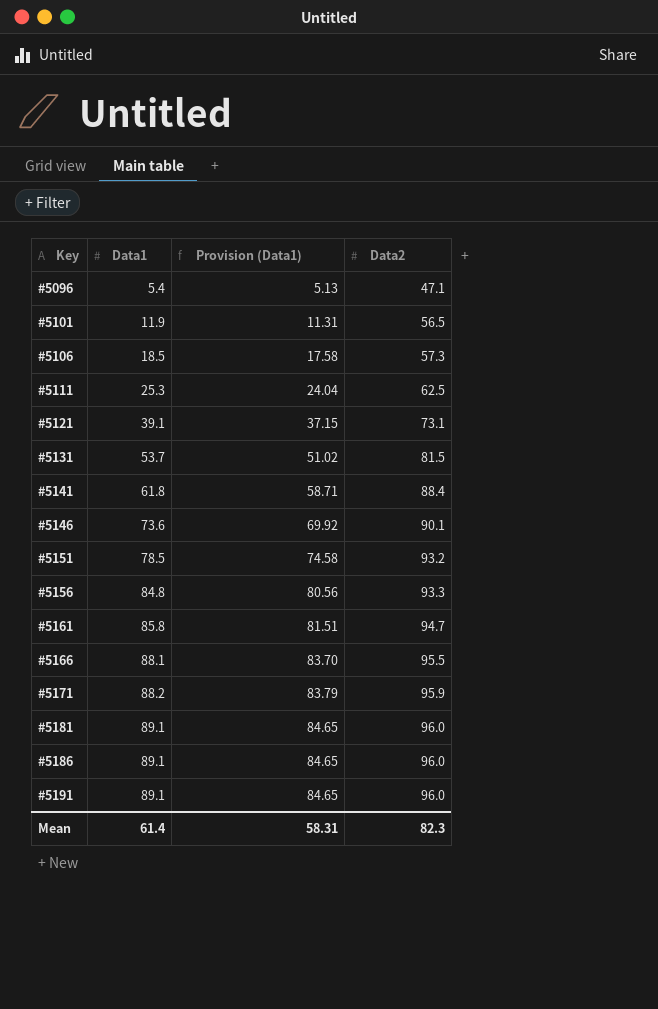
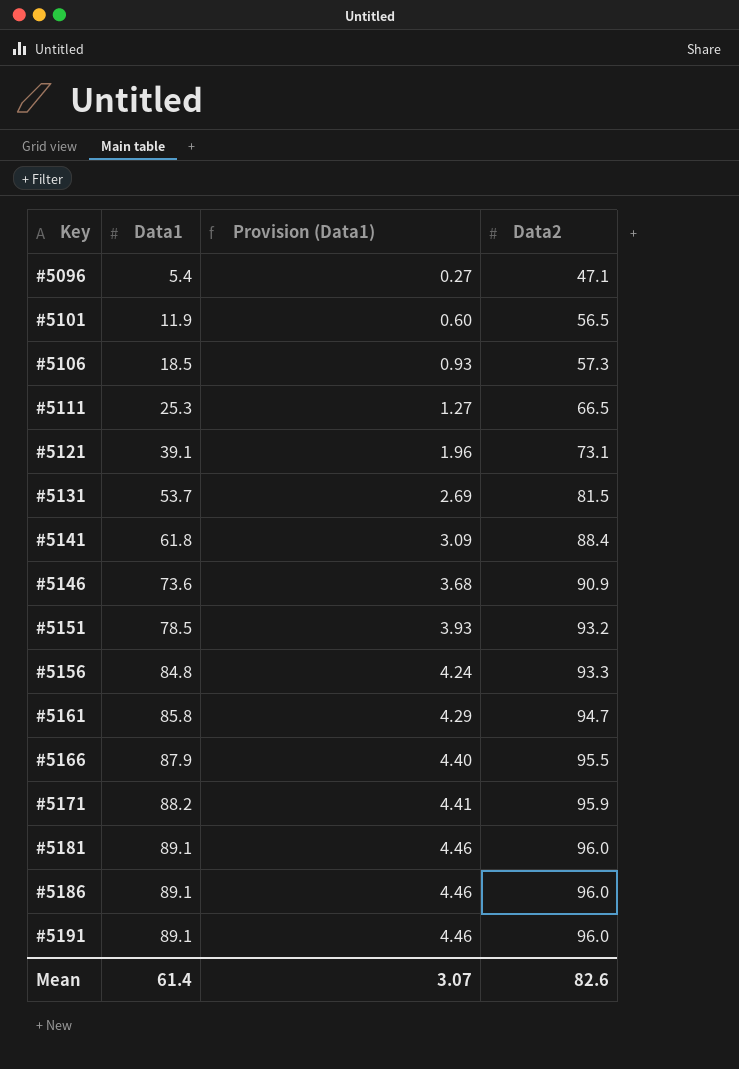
column Provision (Data1) | formula: [Data1] * 0.95 -> [Data1] * 0.05
#5111 | Data2: 62.5 -> 66.5
#5146 | Data2: 90.1 -> 90.9
#5166 | Data1: 88.1 -> 87.9
Mean | Provision (Data1): 58.31 -> 3.07
Mean | Data2: 82.3 -> 82.6

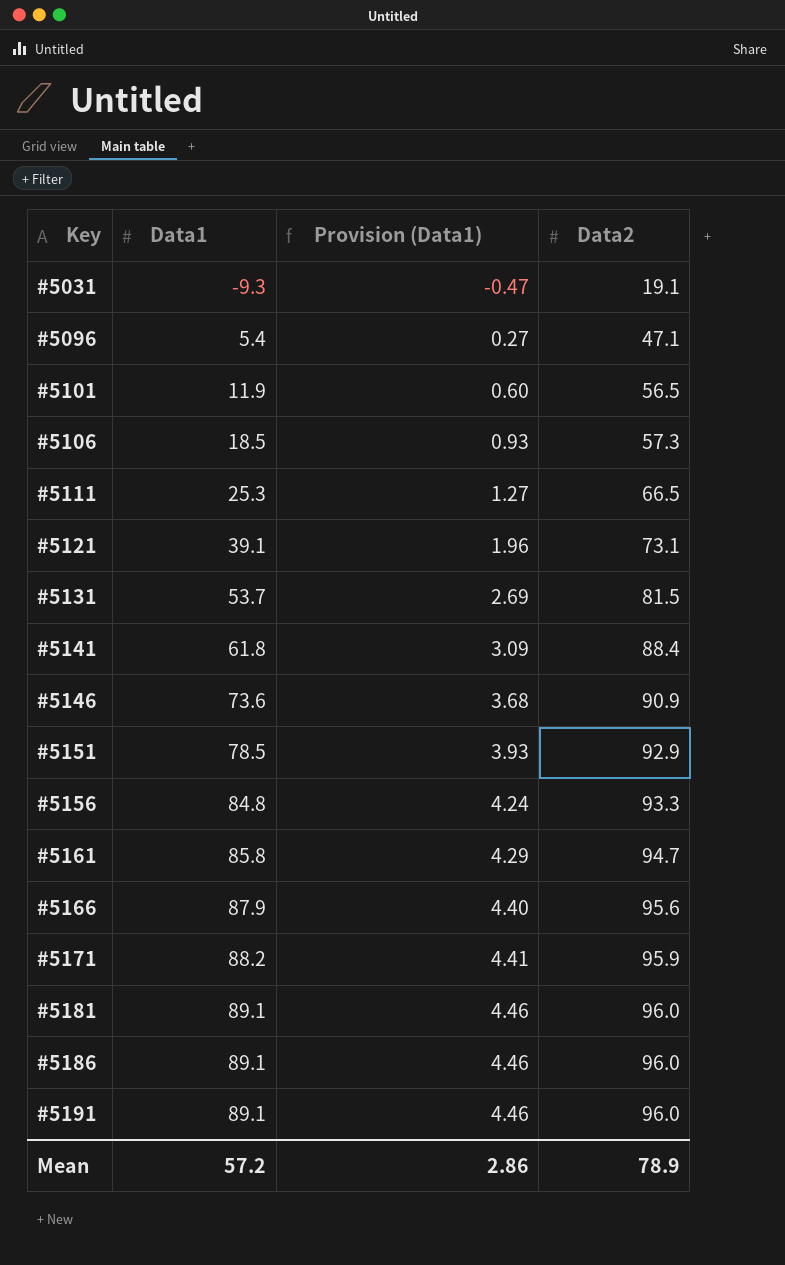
row #5031: none -> -9.3 | -0.47 | 19.1
#5151 | Data2: 93.2 -> 92.9
#5166 | Data2: 95.5 -> 95.6
Mean | Data1: 61.4 -> 57.2
Mean | Provision (Data1): 3.07 -> 2.86
Mean | Data2: 82.6 -> 78.9

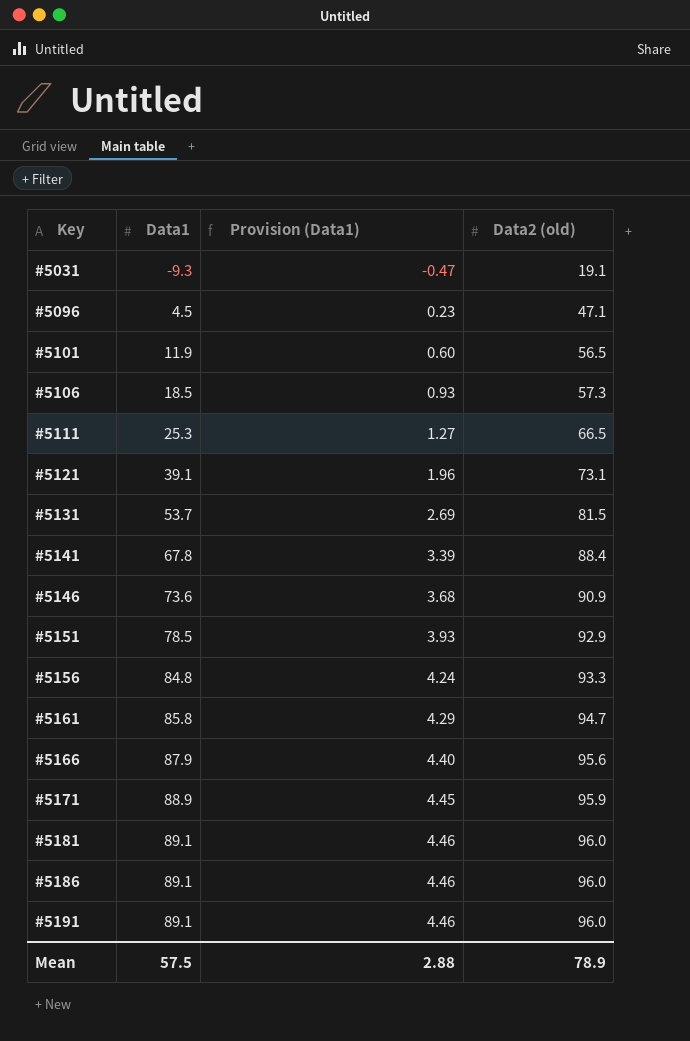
column name: Data2 -> Data2 (old)
#5096 | Data1: 5.4 -> 4.5
#5096 | Provision (Data1): 0.27 -> 0.23
#5141 | Data1: 61.8 -> 67.8
#5141 | Provision (Data1): 3.09 -> 3.39
#5171 | Data1: 88.2 -> 88.9
#5171 | Provision (Data1): 4.41 -> 4.45
Mean | Data1: 57.2 -> 57.5
Mean | Provision (Data1): 2.86 -> 2.88

